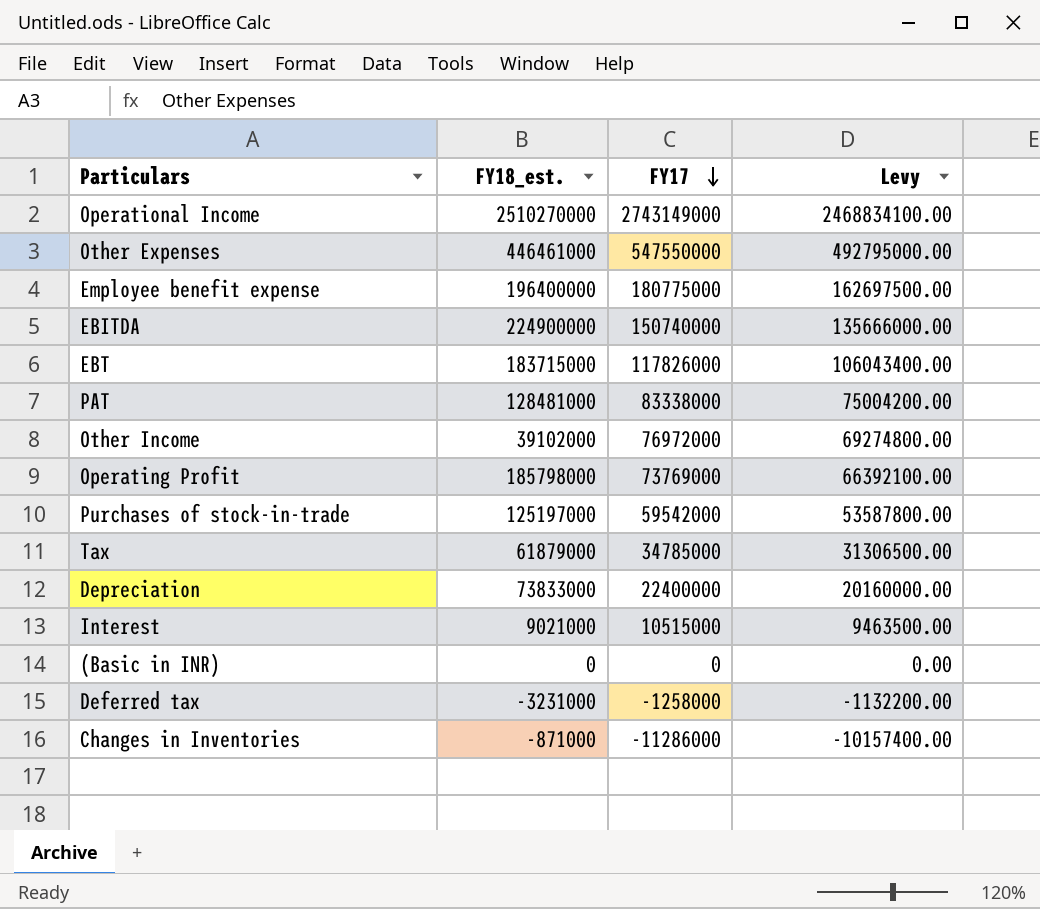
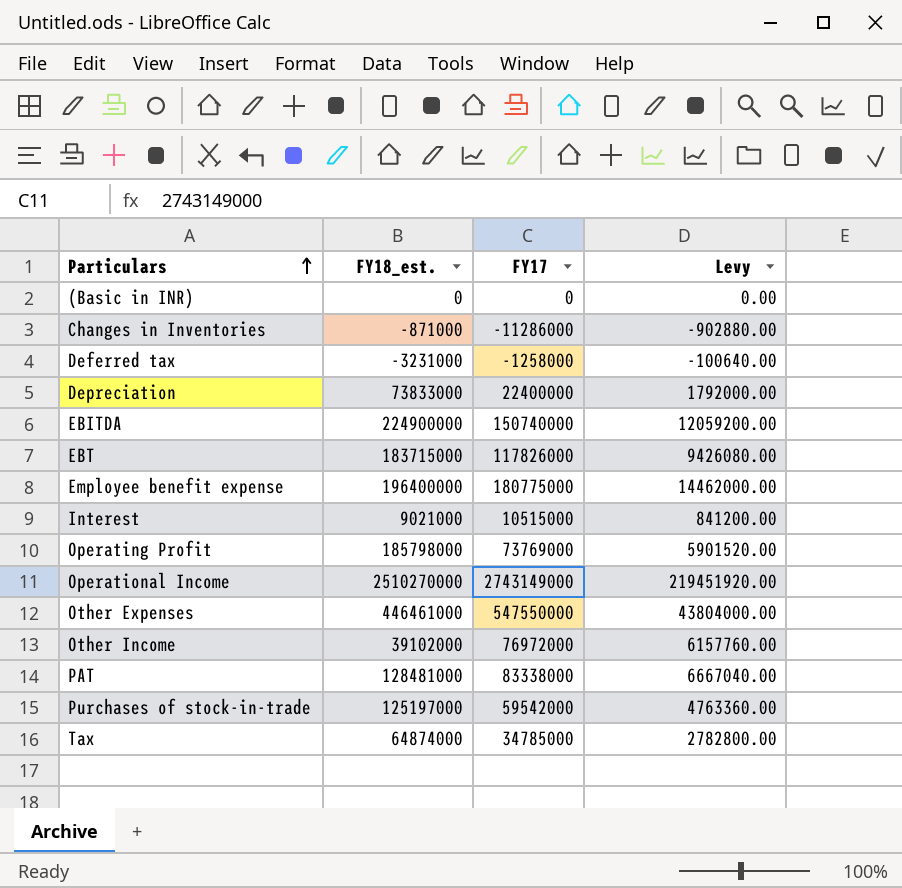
row order: FY17 descending -> Particulars ascending
column Levy | formula: [FY17] * 0.9 -> [FY17] * 0.08
Tax | FY18_est.: 61879000 -> 64874000

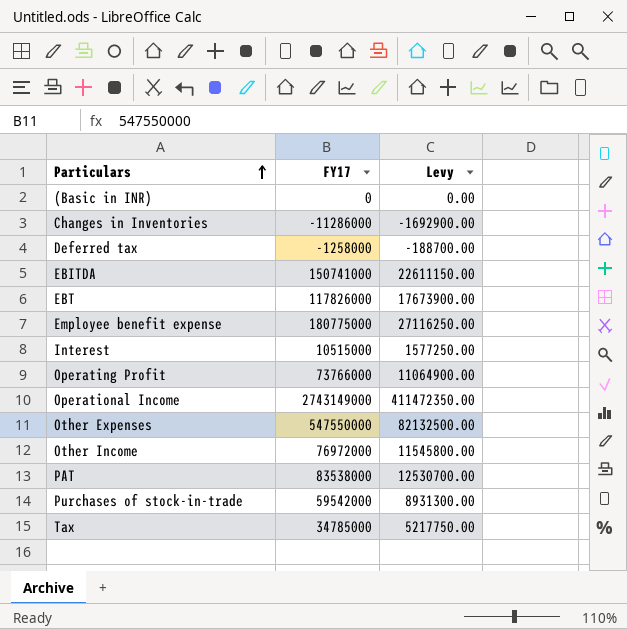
column FY18_est. | position: 2 -> none
column Levy | formula: [FY17] * 0.08 -> [FY17] * 0.15
row Depreciation: 73833000 | 22400000 | 1792000.00 -> none
EBITDA | FY17: 150740000 -> 150741000
Operating Profit | FY17: 73769000 -> 73766000
PAT | FY17: 83338000 -> 83538000

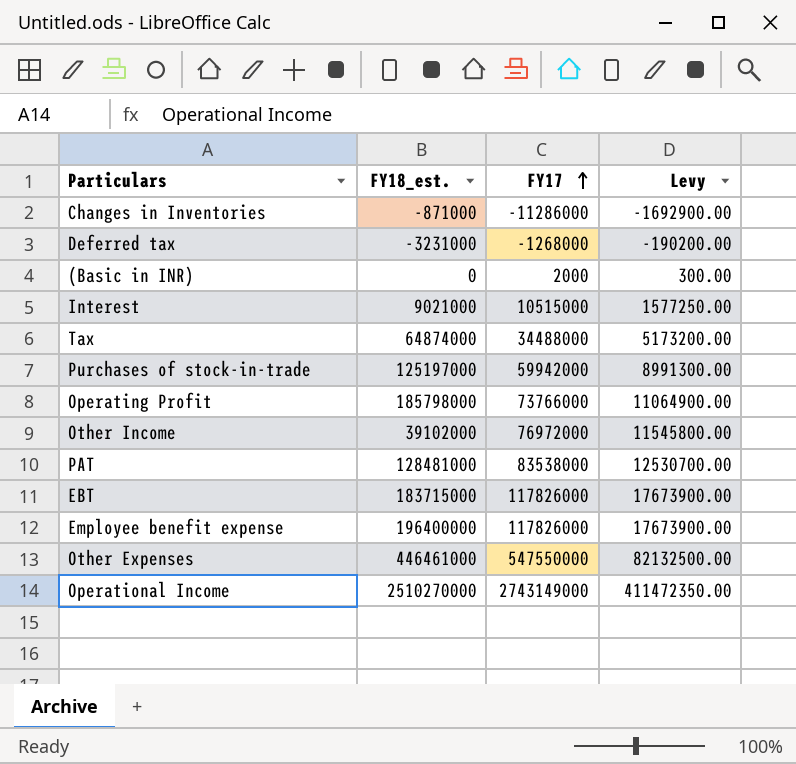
row order: Particulars ascending -> FY17 ascending
column FY18_est. | position: none -> 2
row EBITDA: 150741000 | 22611150.00 -> none
Deferred tax | FY17: -1258000 -> -1268000
Deferred tax | Levy: -188700.00 -> -190200.00
(Basic in INR) | FY17: 0 -> 2000
(Basic in INR) | Levy: 0.00 -> 300.00
Tax | FY17: 34785000 -> 34488000
Tax | Levy: 5217750.00 -> 5173200.00
Purchases of stock-in-trade | FY17: 59542000 -> 59942000
Purchases of stock-in-trade | Levy: 8931300.00 -> 8991300.00
Employee benefit expense | FY17: 180775000 -> 117826000
Employee benefit expense | Levy: 27116250.00 -> 17673900.00

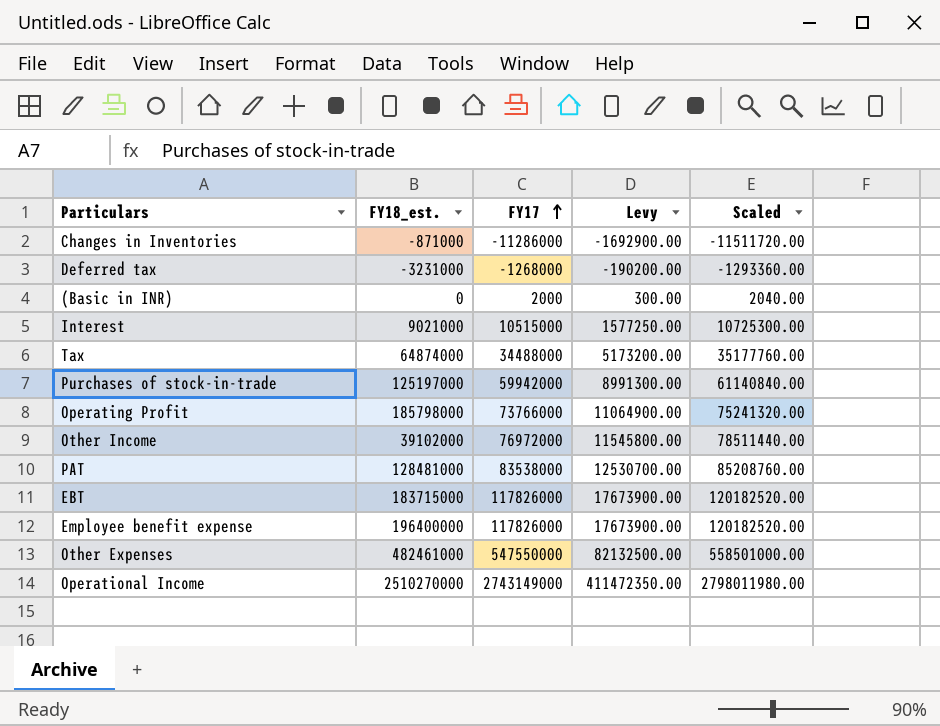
column Scaled | formula: none -> [FY17] * 1.02
Other Expenses | FY18_est.: 446461000 -> 482461000

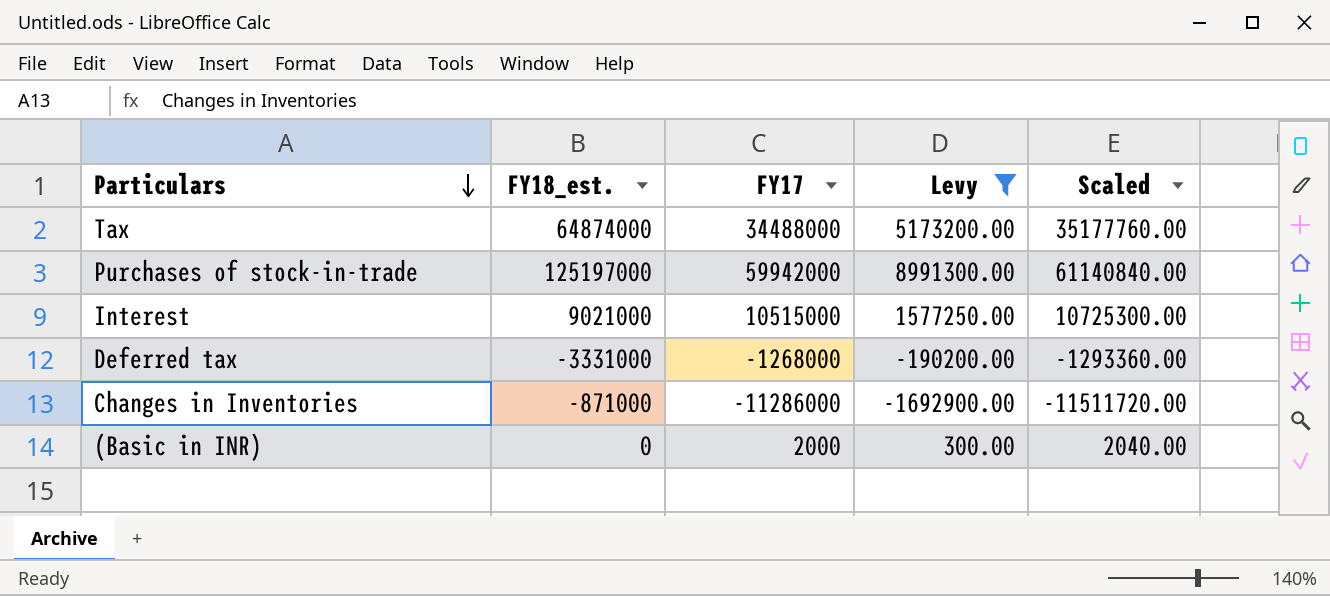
filter: none -> Levy <= 8991300.00
row order: FY17 ascending -> Particulars descending
Deferred tax | FY18_est.: -3231000 -> -3331000

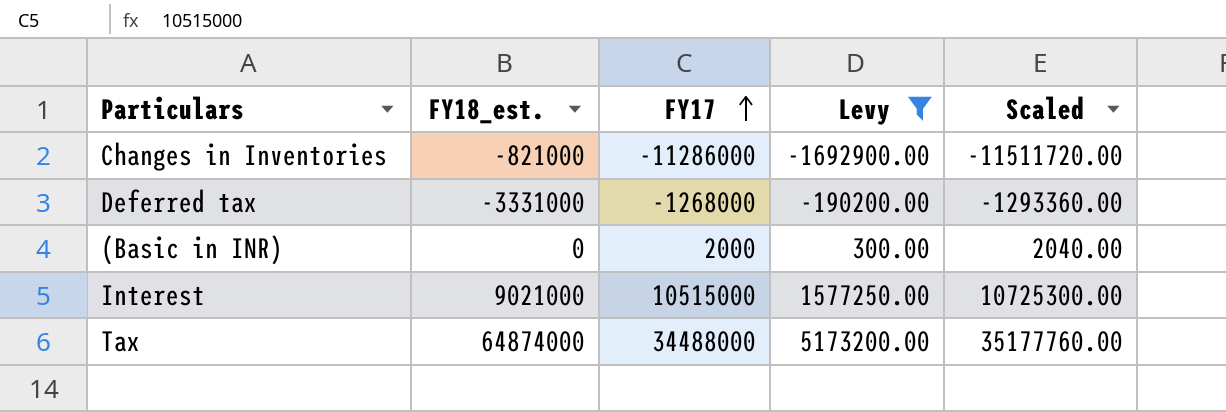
row order: Particulars descending -> FY17 ascending
row Purchases of stock-in-trade: 125197000 | 59942000 | 8991300.00 | 61140840.00 -> none
Changes in Inventories | FY18_est.: -871000 -> -821000

